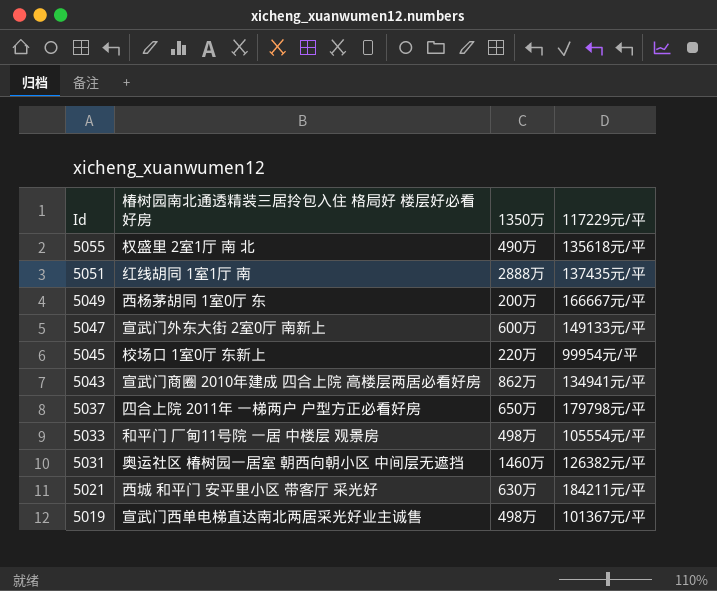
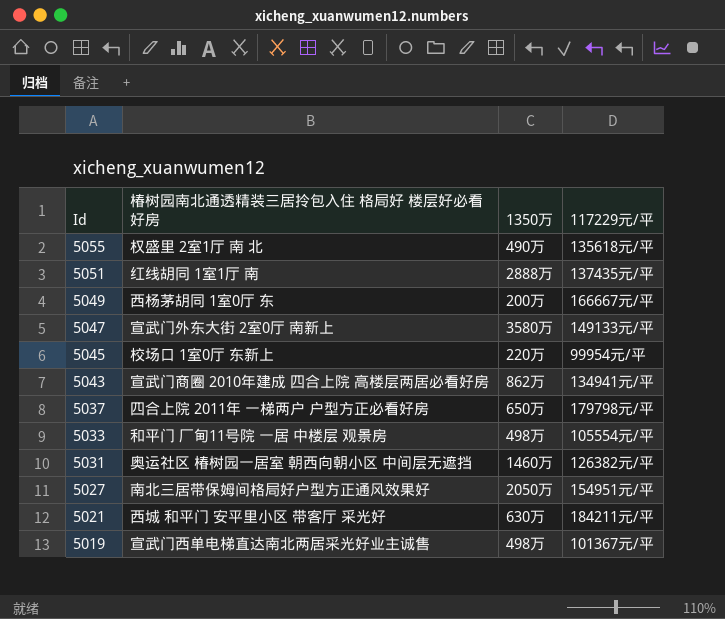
5047 | 1350万: 600万 -> 3580万
row 5027: none -> 南北三居带保姆间格局好户型方正通风效果好 | 2050万 | 154951元/平

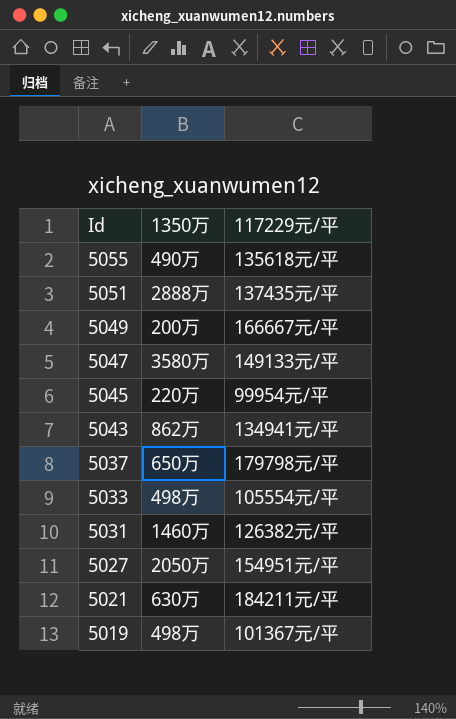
column 椿树园南北通透精装三居拎包入住 格局好 楼层好必看好房 | position: 2 -> none

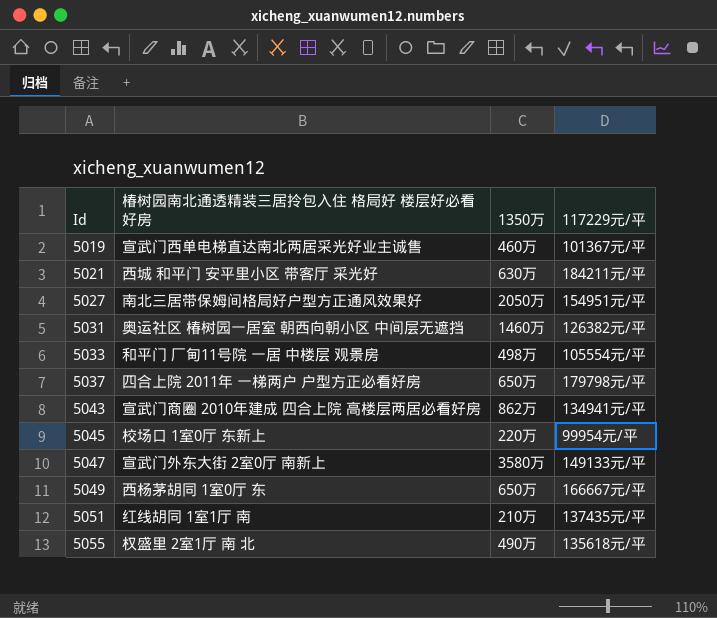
row order: Id descending -> Id ascending
column 椿树园南北通透精装三居拎包入住 格局好 楼层好必看好房 | position: none -> 2
5019 | 1350万: 498万 -> 460万
5049 | 1350万: 200万 -> 650万
5051 | 1350万: 2888万 -> 210万

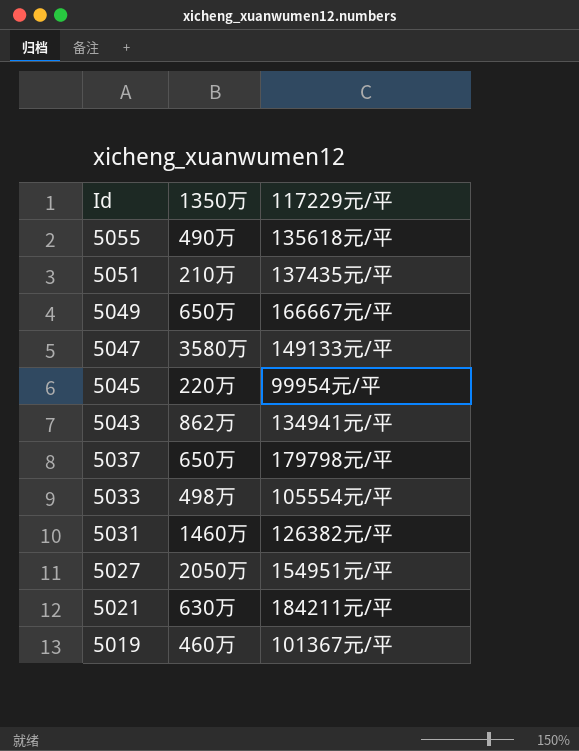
row order: Id ascending -> Id descending
column 椿树园南北通透精装三居拎包入住 格局好 楼层好必看好房 | position: 2 -> none

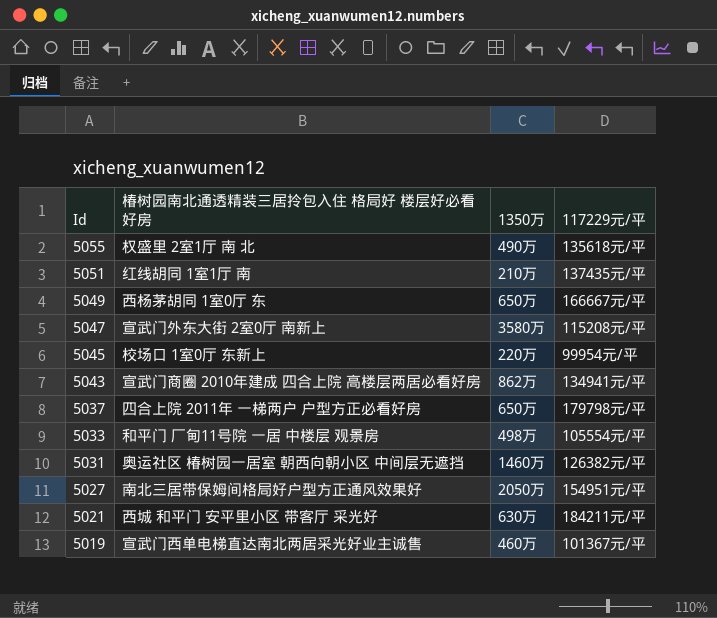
column 椿树园南北通透精装三居拎包入住 格局好 楼层好必看好房 | position: none -> 2
5047 | 117229元/平: 149133元/平 -> 115208元/平

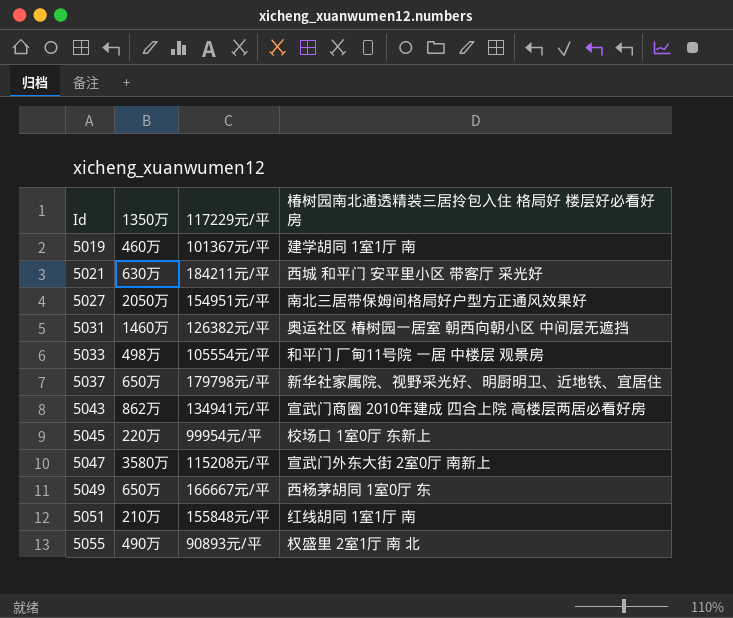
row order: Id descending -> Id ascending
column 椿树园南北通透精装三居拎包入住 格局好 楼层好必看好房 | position: 2 -> 4
5019 | 椿树园南北通透精装三居拎包入住 格局好 楼层好必看好房: 宣武门西单电梯直达南北两居采光好业主诚售 -> 建学胡同 1室1厅 南
5037 | 椿树园南北通透精装三居拎包入住 格局好 楼层好必看好房: 四合上院 2011年 一梯两户 户型方正必看好房 -> 新华社家属院、视野采光好、明厨明卫、近地铁、宜居住
5051 | 117229元/平: 137435元/平 -> 155848元/平
5055 | 117229元/平: 135618元/平 -> 90893元/平

